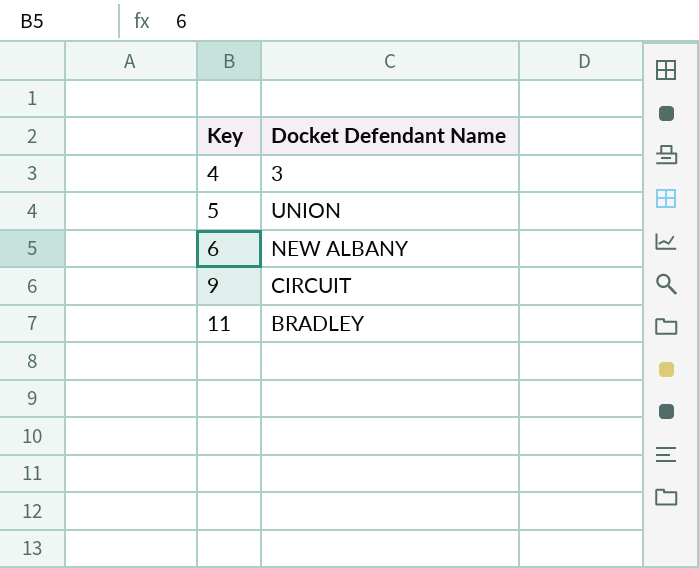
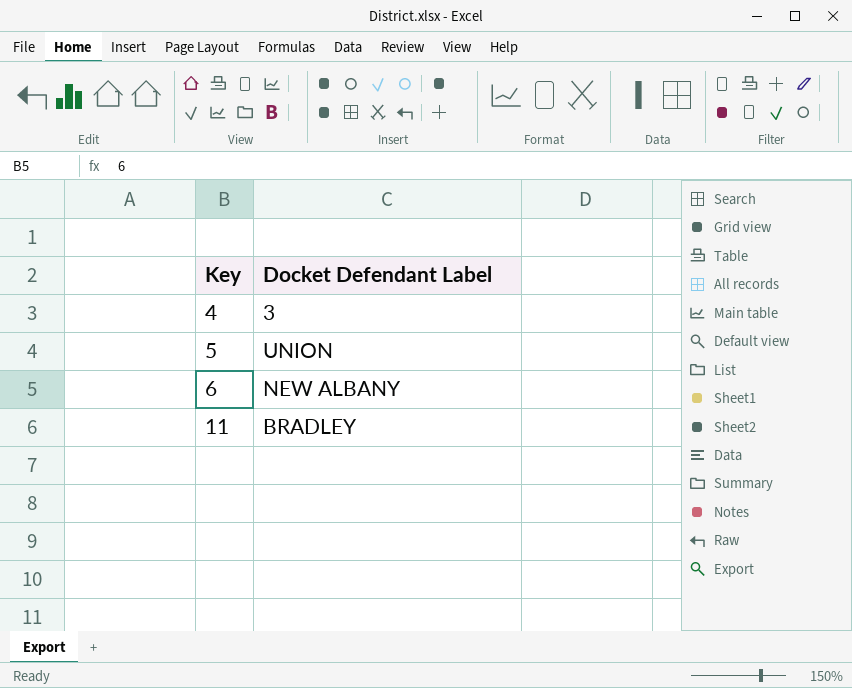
column name: Docket Defendant Name -> Docket Defendant Label
row 9: CIRCUIT -> none

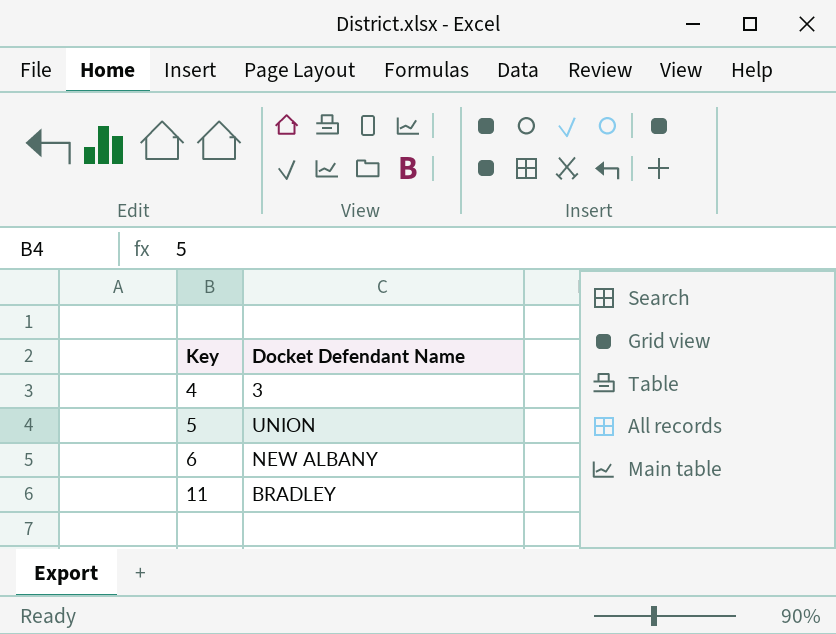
column name: Docket Defendant Label -> Docket Defendant Name

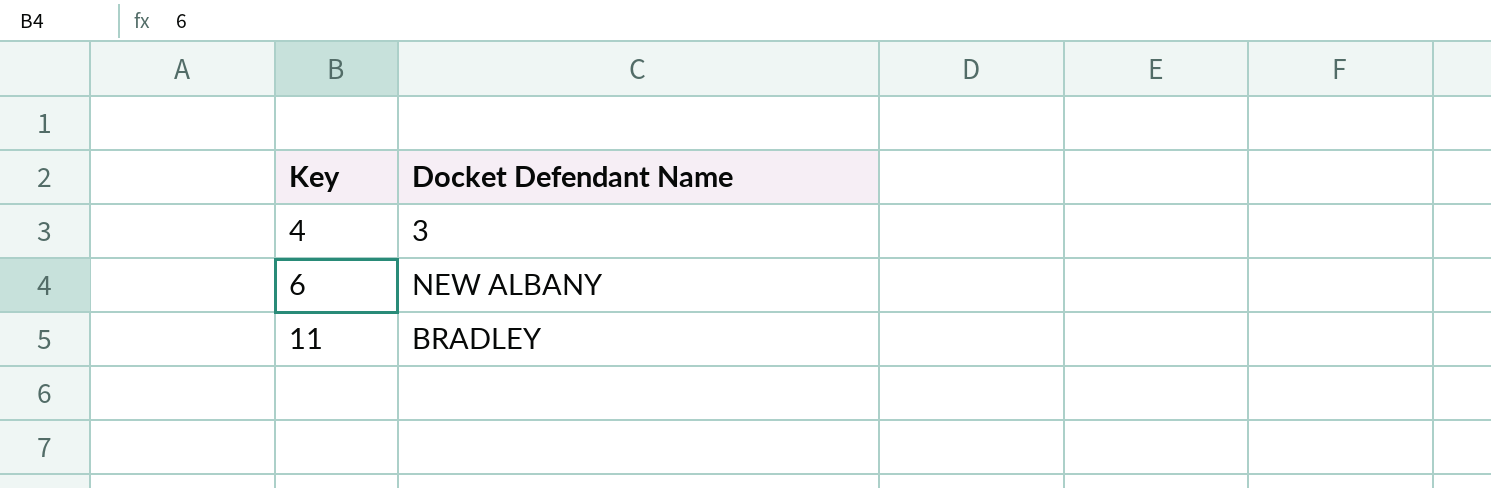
row 5: UNION -> none

